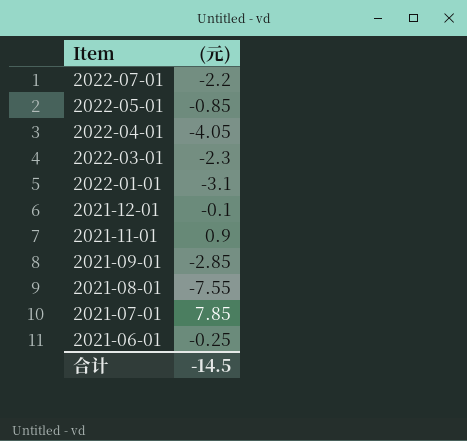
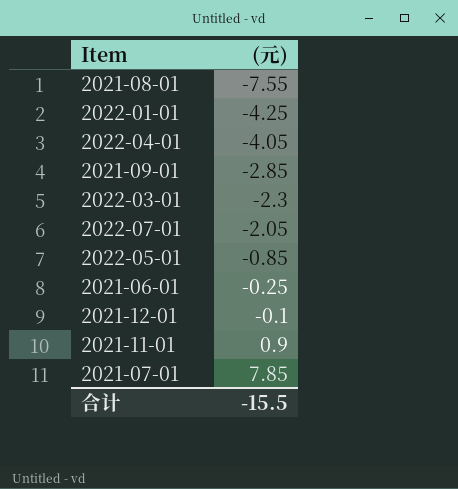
row order: Item descending -> (元) ascending
2022-01-01 | (元): -3.1 -> -4.25
2022-07-01 | (元): -2.2 -> -2.05
合计 | (元): -14.5 -> -15.5

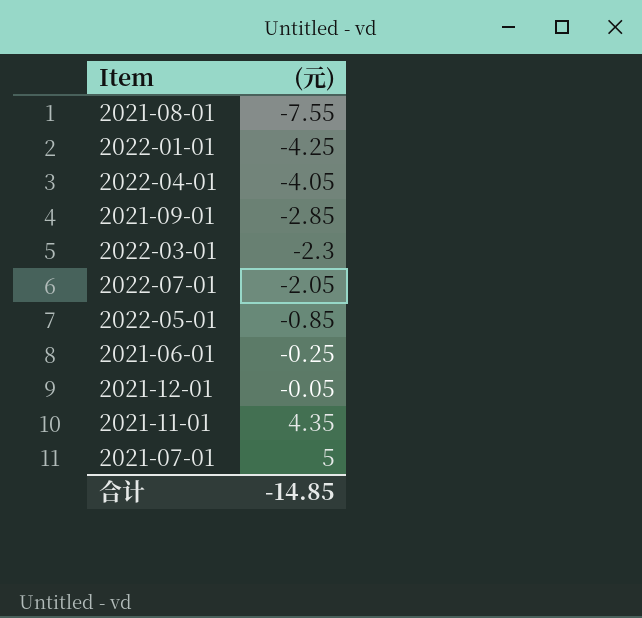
2021-12-01 | (元): -0.1 -> -0.05
2021-11-01 | (元): 0.9 -> 4.35
2021-07-01 | (元): 7.85 -> 5
合计 | (元): -15.5 -> -14.85

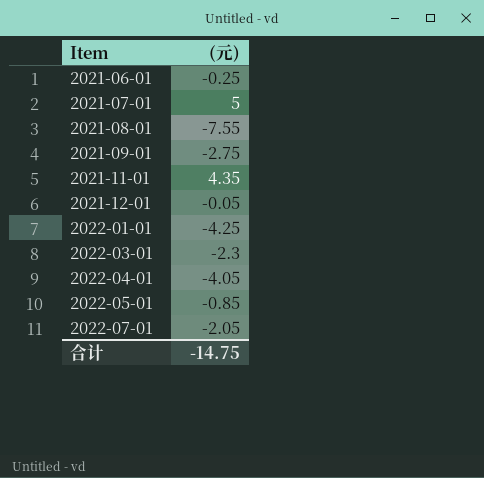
row order: (元) ascending -> Item ascending
2021-09-01 | (元): -2.85 -> -2.75
合计 | (元): -14.85 -> -14.75

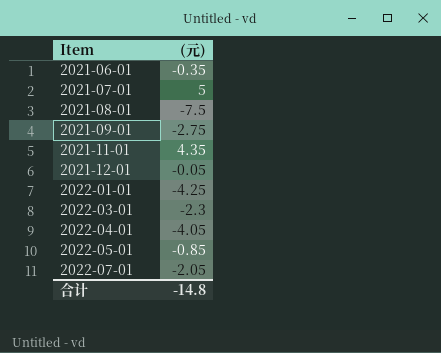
2021-06-01 | (元): -0.25 -> -0.35
2021-08-01 | (元): -7.55 -> -7.5
合计 | (元): -14.75 -> -14.8

